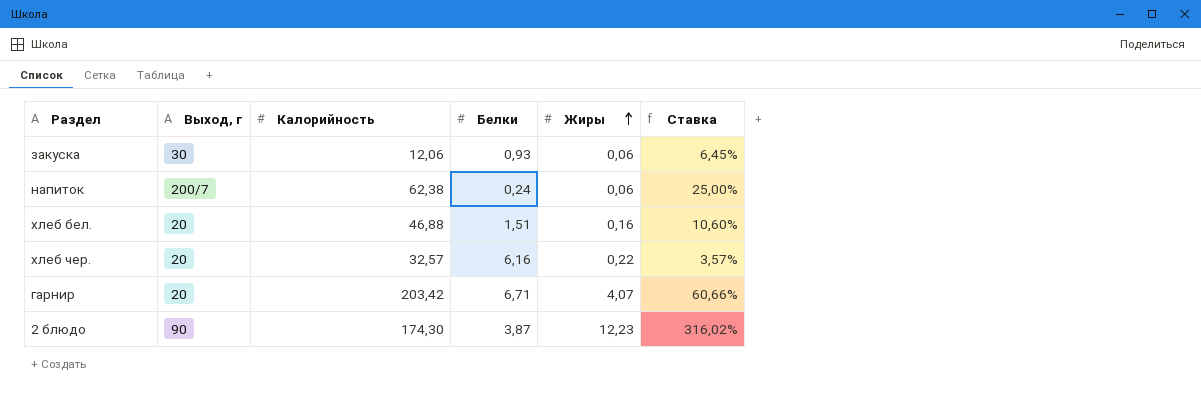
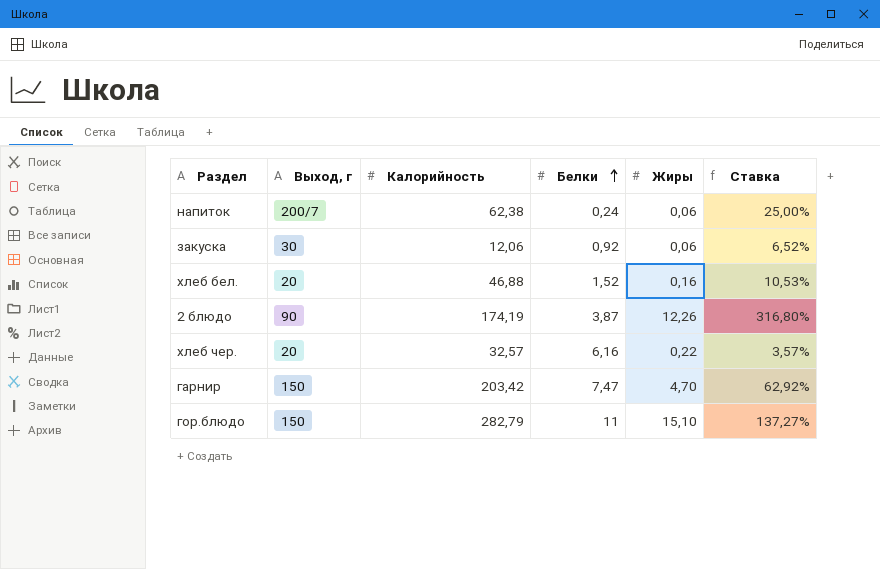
row order: Жиры ascending -> Белки ascending
закуска | Белки: 0,93 -> 0,92
закуска | Ставка: 6,45% -> 6,52%
хлеб бел. | Белки: 1,51 -> 1,52
хлеб бел. | Ставка: 10,60% -> 10,53%
2 блюдо | Калорийность: 174,30 -> 174,19
2 блюдо | Жиры: 12,23 -> 12,26
2 блюдо | Ставка: 316,02% -> 316,80%
гарнир | Выход, г: 20 -> 150
гарнир | Белки: 6,71 -> 7,47
гарнир | Жиры: 4,07 -> 4,70
гарнир | Ставка: 60,66% -> 62,92%
row гор.блюдо: none -> 150 | 282,79 | 11 | 15,10 | 137,27%

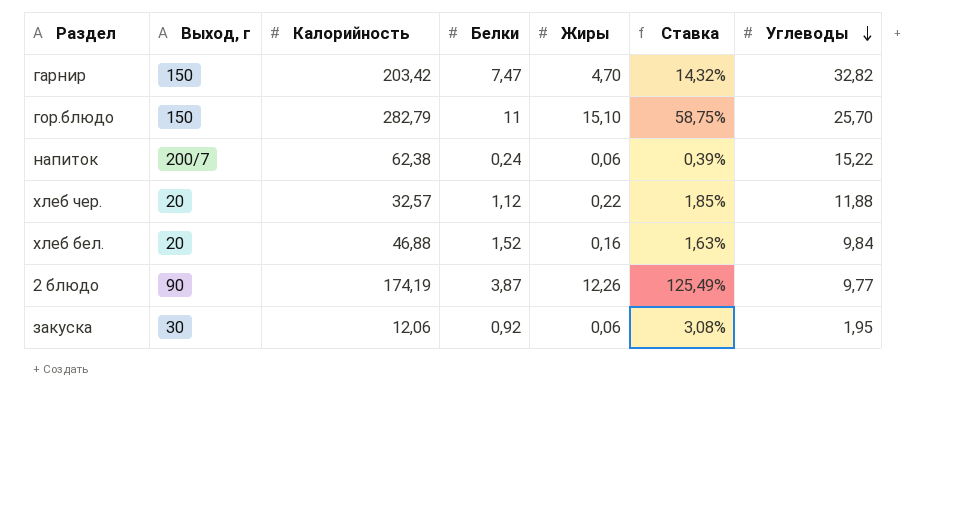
row order: Белки ascending -> Углеводы descending
column Ставка | formula: [Жиры] / [Белки] -> [Жиры] / [Углеводы]
column Углеводы | position: none -> 7
хлеб чер. | Белки: 6,16 -> 1,12

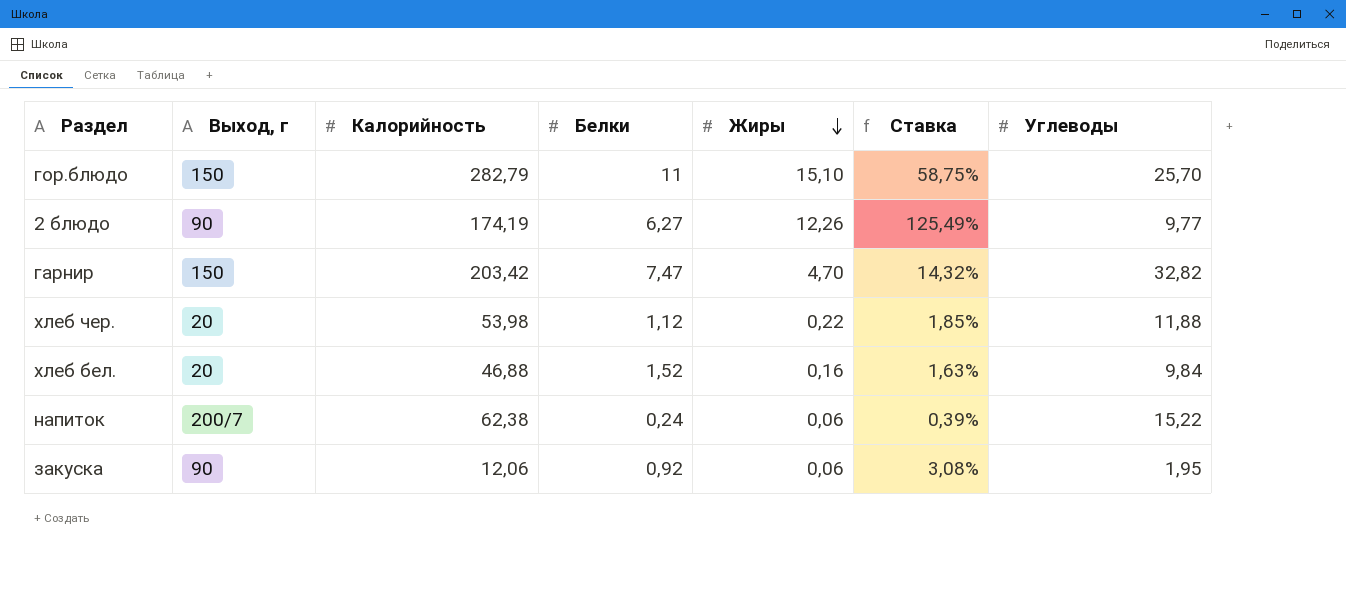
row order: Углеводы descending -> Жиры descending
2 блюдо | Белки: 3,87 -> 6,27
хлеб чер. | Калорийность: 32,57 -> 53,98
закуска | Выход, г: 30 -> 90

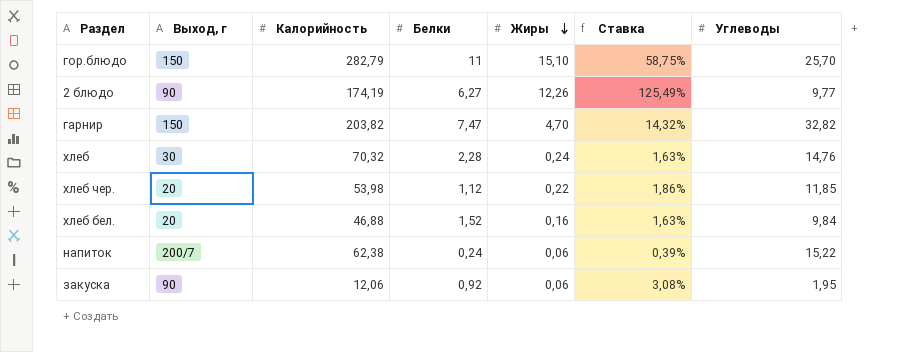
гарнир | Калорийность: 203,42 -> 203,82
row хлеб: none -> 30 | 70,32 | 2,28 | 0,24 | 1,63% | 14,76
хлеб чер. | Ставка: 1,85% -> 1,86%
хлеб чер. | Углеводы: 11,88 -> 11,85

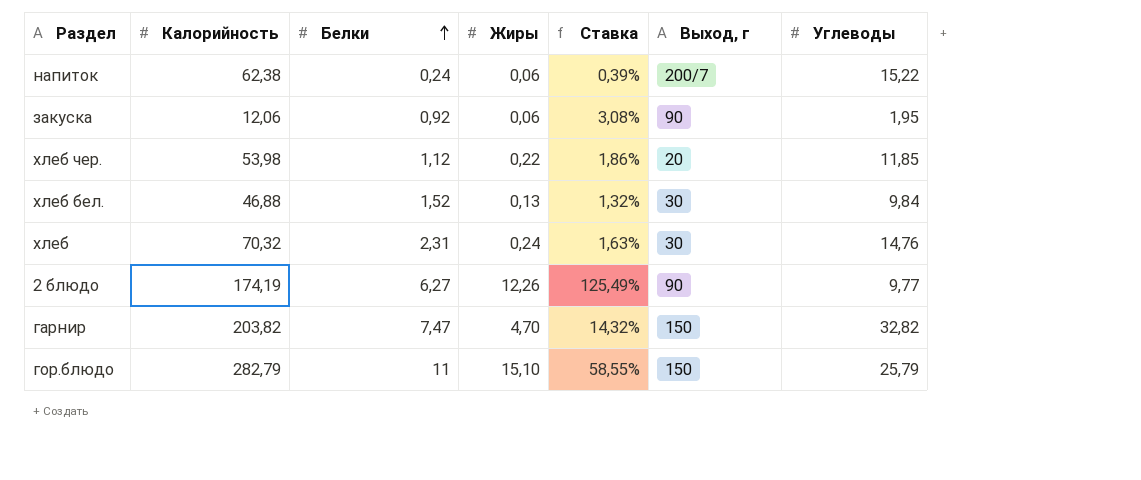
row order: Жиры descending -> Белки ascending
column Выход, г | position: 2 -> 6
хлеб бел. | Жиры: 0,16 -> 0,13
хлеб бел. | Ставка: 1,63% -> 1,32%
хлеб бел. | Выход, г: 20 -> 30
хлеб | Белки: 2,28 -> 2,31
гор.блюдо | Ставка: 58,75% -> 58,55%
гор.блюдо | Углеводы: 25,70 -> 25,79

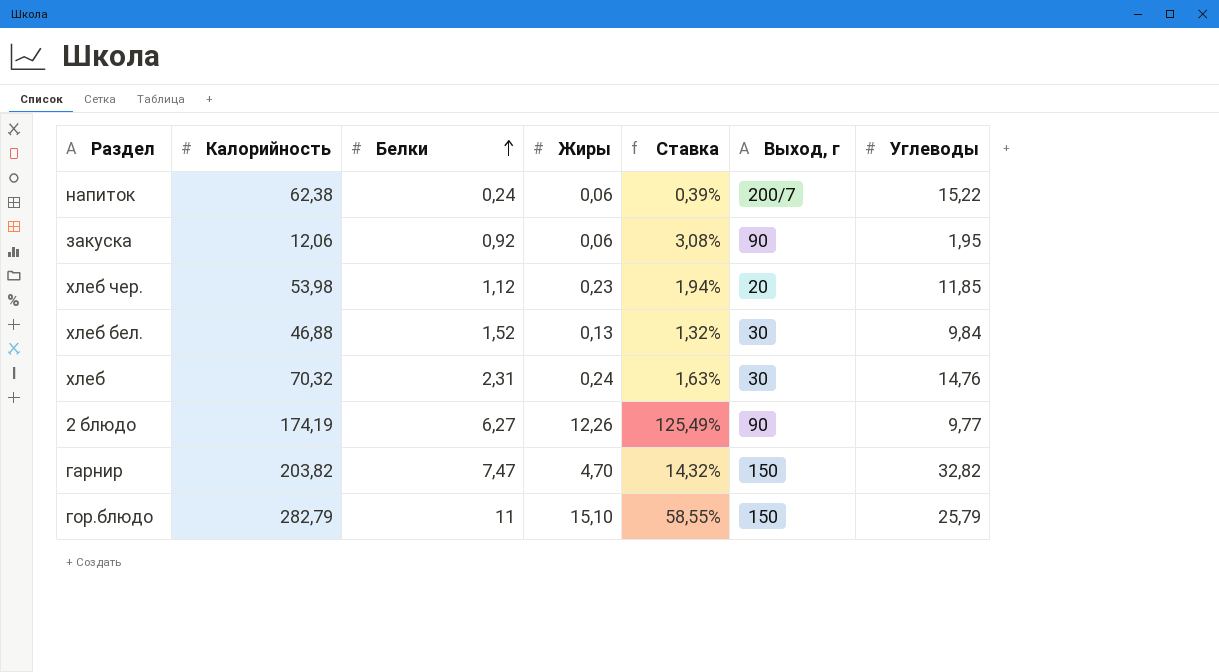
хлеб чер. | Жиры: 0,22 -> 0,23
хлеб чер. | Ставка: 1,86% -> 1,94%

